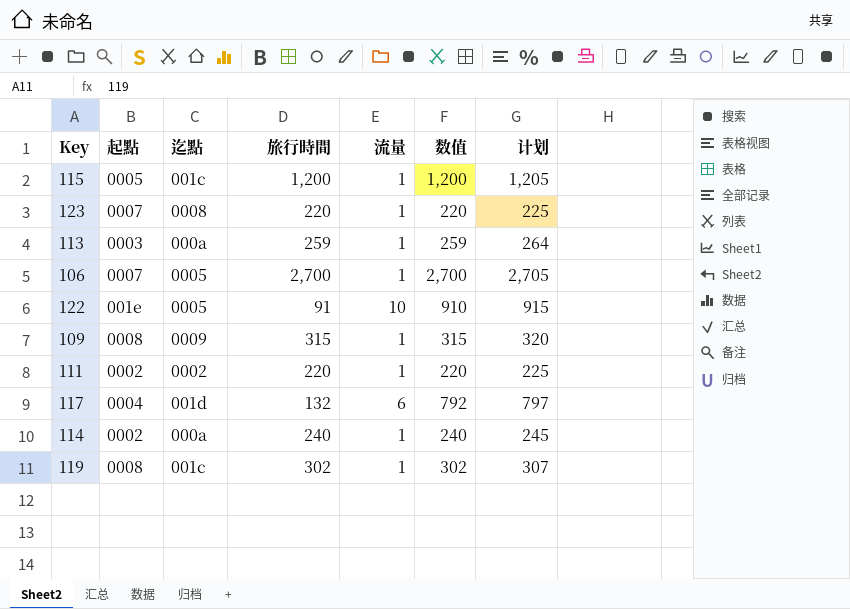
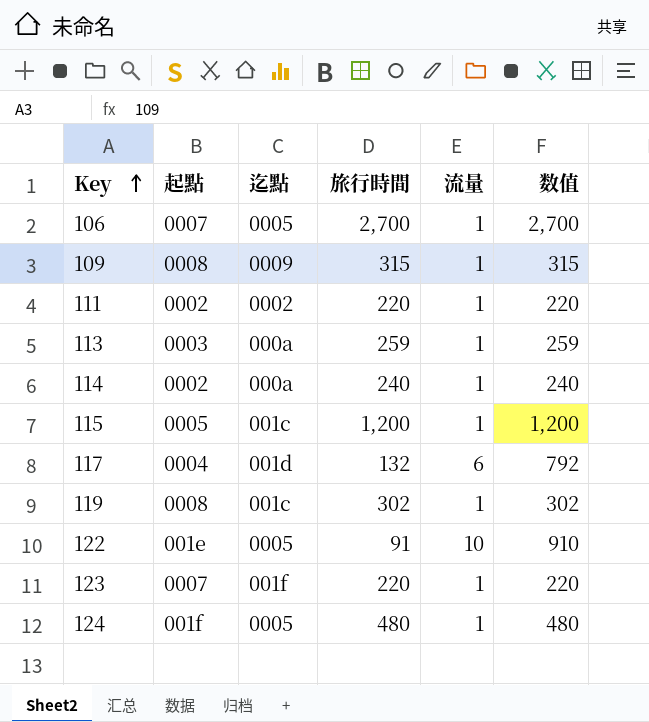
row order: none -> Key ascending
column 计划 | formula: [数值] + 5 -> none
123 | 迄點: 0008 -> 001f
row 124: none -> 001f | 0005 | 480 | 1 | 480

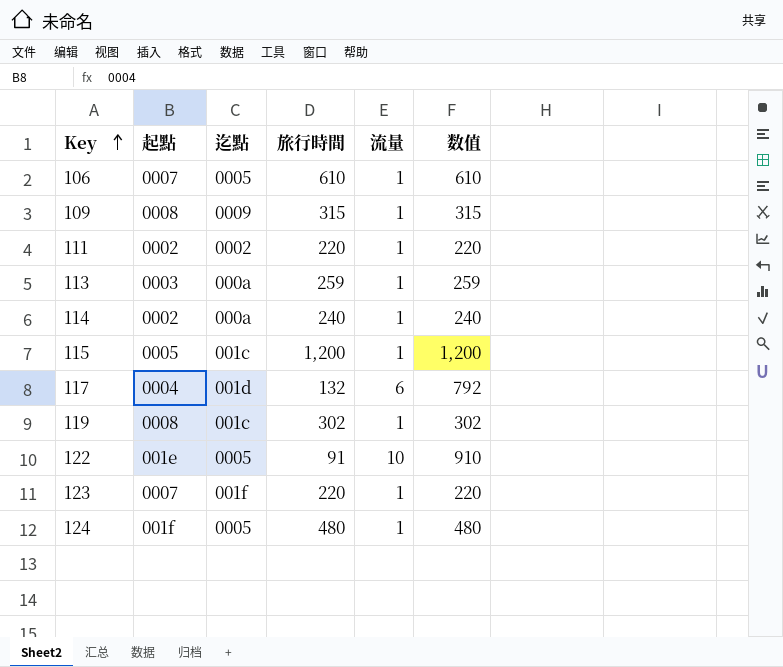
106 | 旅行時間: 2,700 -> 610
106 | 数值: 2,700 -> 610

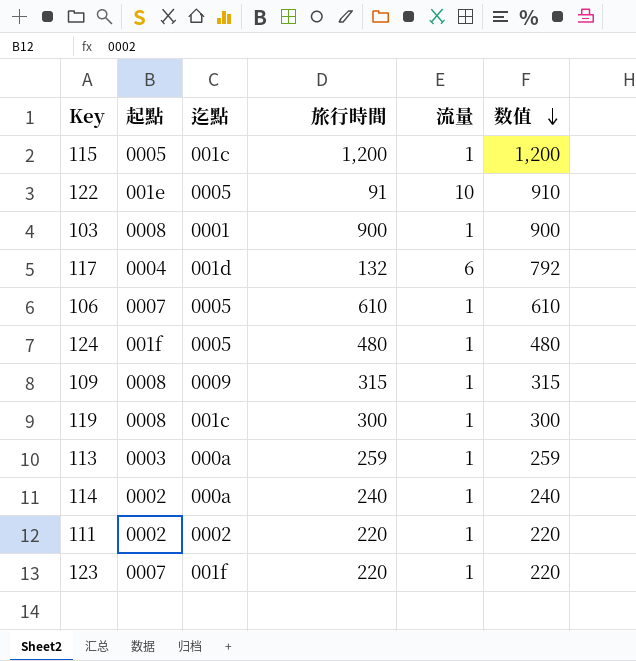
row order: Key ascending -> 数值 descending
row 103: none -> 0008 | 0001 | 900 | 1 | 900
119 | 旅行時間: 302 -> 300
119 | 数值: 302 -> 300

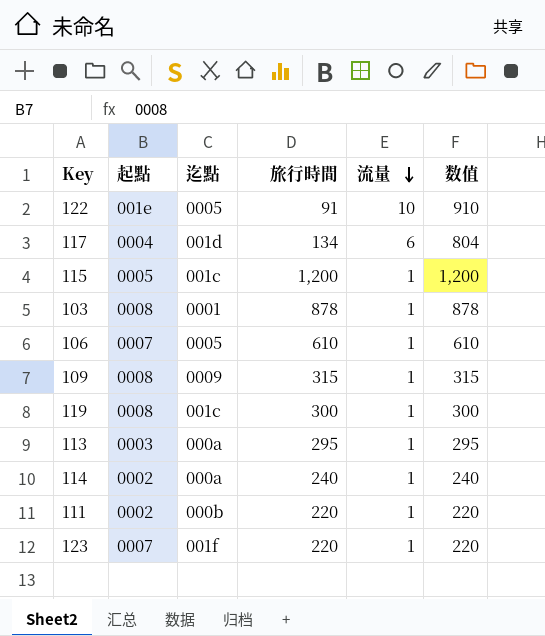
row order: 数值 descending -> 流量 descending
row 124: 001f | 0005 | 480 | 1 | 480 -> none
117 | 旅行時間: 132 -> 134
117 | 数值: 792 -> 804
103 | 旅行時間: 900 -> 878
103 | 数值: 900 -> 878
113 | 旅行時間: 259 -> 295
113 | 数值: 259 -> 295
111 | 迄點: 0002 -> 000b

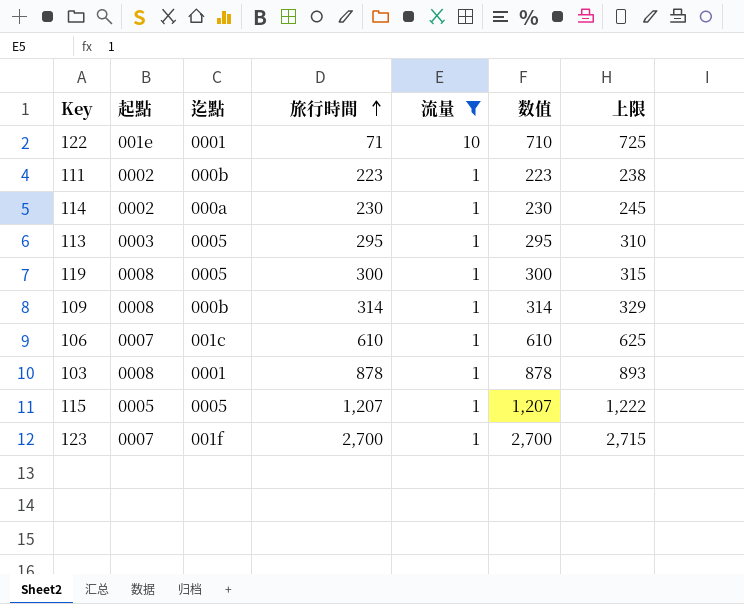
filter: none -> 流量 != 6
row order: 流量 descending -> 旅行時間 ascending
column 上限 | formula: none -> [数值] + 15
122 | 迄點: 0005 -> 0001
122 | 旅行時間: 91 -> 71
122 | 数值: 910 -> 710
111 | 旅行時間: 220 -> 223
111 | 数值: 220 -> 223
114 | 旅行時間: 240 -> 230
114 | 数值: 240 -> 230
113 | 迄點: 000a -> 0005
119 | 迄點: 001c -> 0005
109 | 迄點: 0009 -> 000b
109 | 旅行時間: 315 -> 314
109 | 数值: 315 -> 314
106 | 迄點: 0005 -> 001c
115 | 迄點: 001c -> 0005
115 | 旅行時間: 1,200 -> 1,207
115 | 数值: 1,200 -> 1,207
123 | 旅行時間: 220 -> 2,700
123 | 数值: 220 -> 2,700

